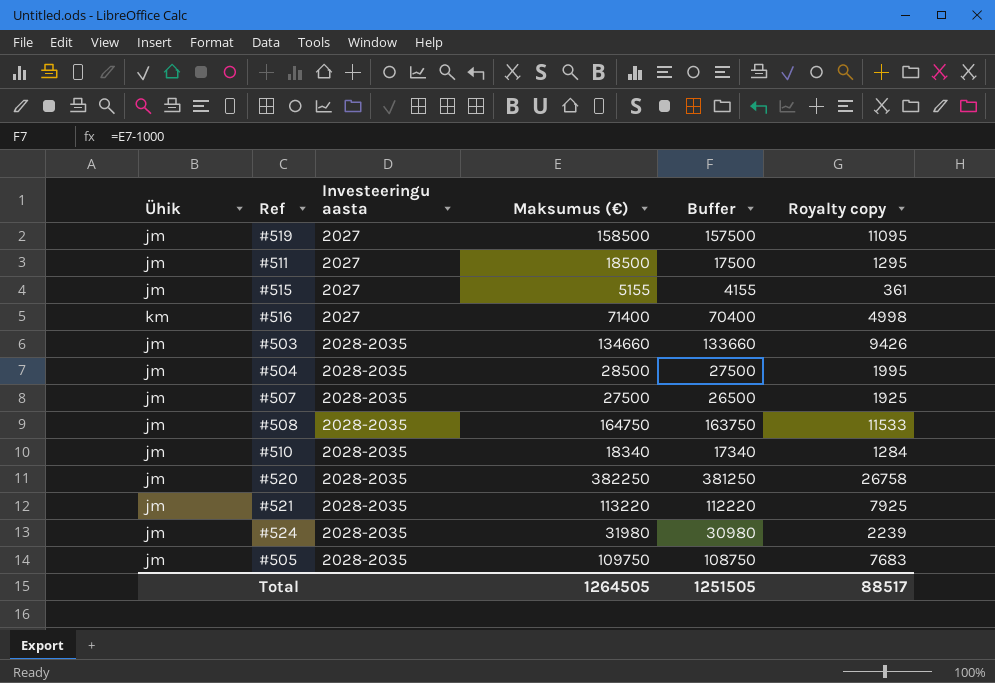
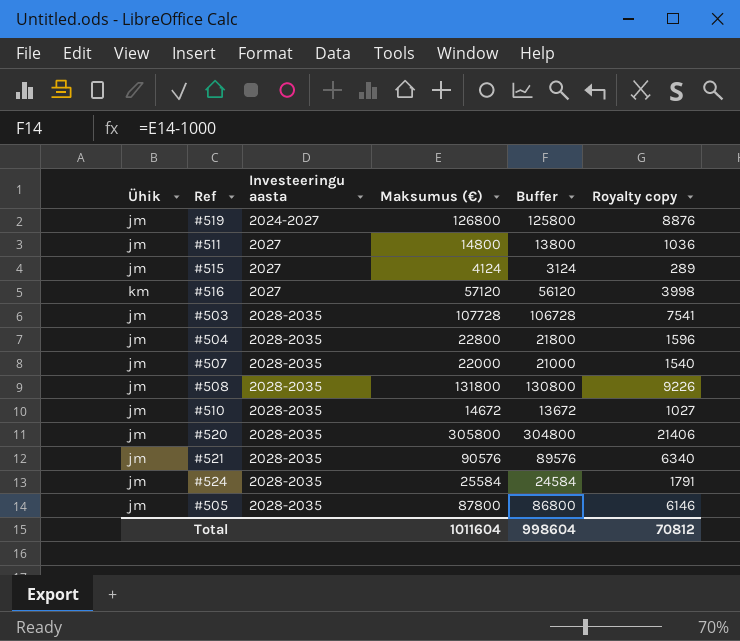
#519 | Investeeringu aasta: 2027 -> 2024-2027
#519 | Maksumus (€): 158500 -> 126800
#519 | Buffer: 157500 -> 125800
#519 | Royalty copy: 11095 -> 8876
#511 | Maksumus (€): 18500 -> 14800
#511 | Buffer: 17500 -> 13800
#511 | Royalty copy: 1295 -> 1036
#515 | Maksumus (€): 5155 -> 4124
#515 | Buffer: 4155 -> 3124
#515 | Royalty copy: 361 -> 289
#516 | Maksumus (€): 71400 -> 57120
#516 | Buffer: 70400 -> 56120
#516 | Royalty copy: 4998 -> 3998
#503 | Maksumus (€): 134660 -> 107728
#503 | Buffer: 133660 -> 106728
#503 | Royalty copy: 9426 -> 7541
#504 | Maksumus (€): 28500 -> 22800
#504 | Buffer: 27500 -> 21800
#504 | Royalty copy: 1995 -> 1596
#507 | Maksumus (€): 27500 -> 22000
#507 | Buffer: 26500 -> 21000
#507 | Royalty copy: 1925 -> 1540
#508 | Maksumus (€): 164750 -> 131800
#508 | Buffer: 163750 -> 130800
#508 | Royalty copy: 11533 -> 9226
#510 | Maksumus (€): 18340 -> 14672
#510 | Buffer: 17340 -> 13672
#510 | Royalty copy: 1284 -> 1027
#520 | Maksumus (€): 382250 -> 305800
#520 | Buffer: 381250 -> 304800
#520 | Royalty copy: 26758 -> 21406
#521 | Maksumus (€): 113220 -> 90576
#521 | Buffer: 112220 -> 89576
#521 | Royalty copy: 7925 -> 6340
#524 | Maksumus (€): 31980 -> 25584
#524 | Buffer: 30980 -> 24584
#524 | Royalty copy: 2239 -> 1791
#505 | Maksumus (€): 109750 -> 87800
#505 | Buffer: 108750 -> 86800
#505 | Royalty copy: 7683 -> 6146
Total | Maksumus (€): 1264505 -> 1011604
Total | Buffer: 1251505 -> 998604
Total | Royalty copy: 88517 -> 70812

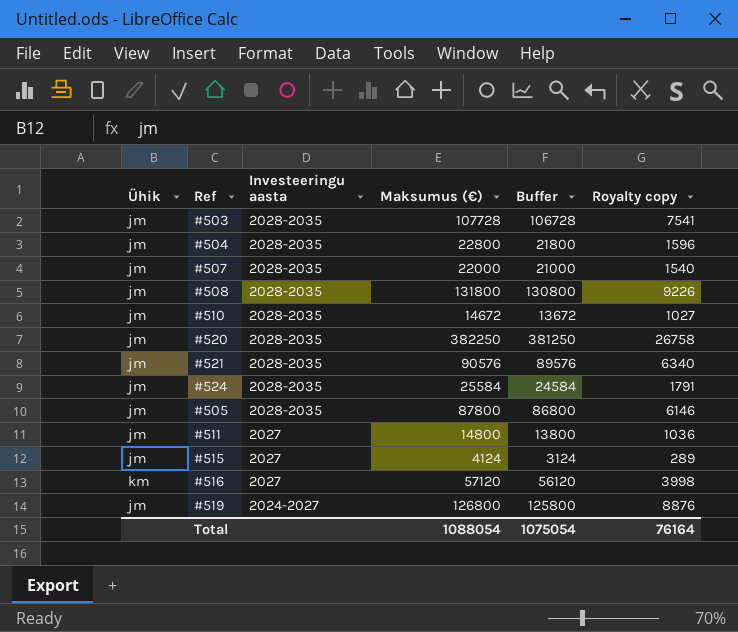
row order: Investeeringu aasta ascending -> Investeeringu aasta descending
#520 | Maksumus (€): 305800 -> 382250
#520 | Buffer: 304800 -> 381250
#520 | Royalty copy: 21406 -> 26758
Total | Maksumus (€): 1011604 -> 1088054
Total | Buffer: 998604 -> 1075054
Total | Royalty copy: 70812 -> 76164

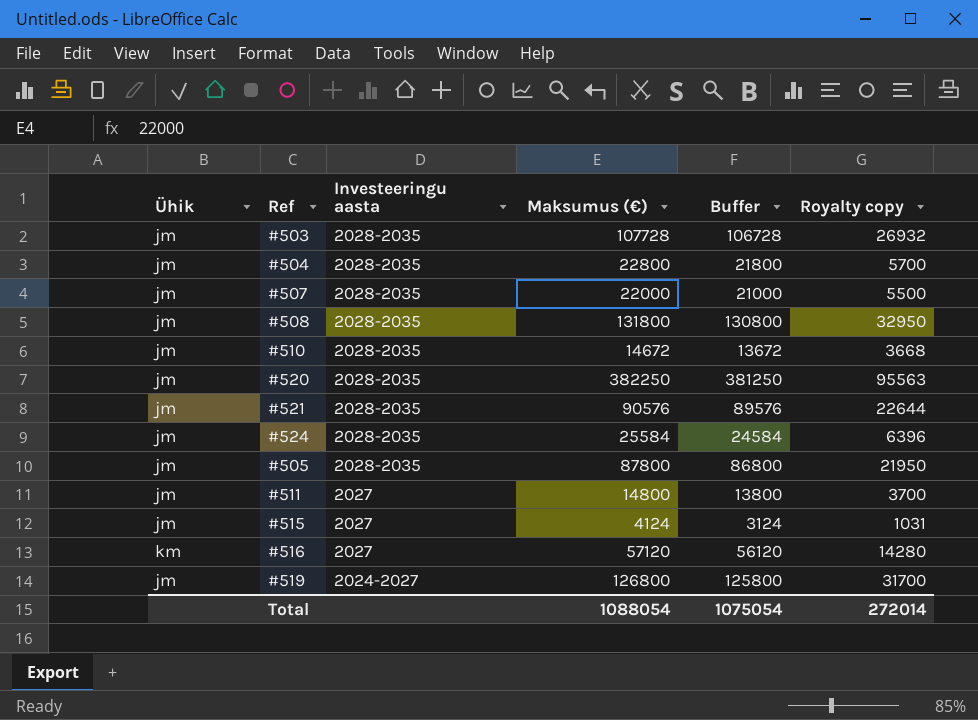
column Royalty copy | formula: [Maksumus (€)] * 0.07 -> [Maksumus (€)] * 0.25
Total | Royalty copy: 76164 -> 272014

